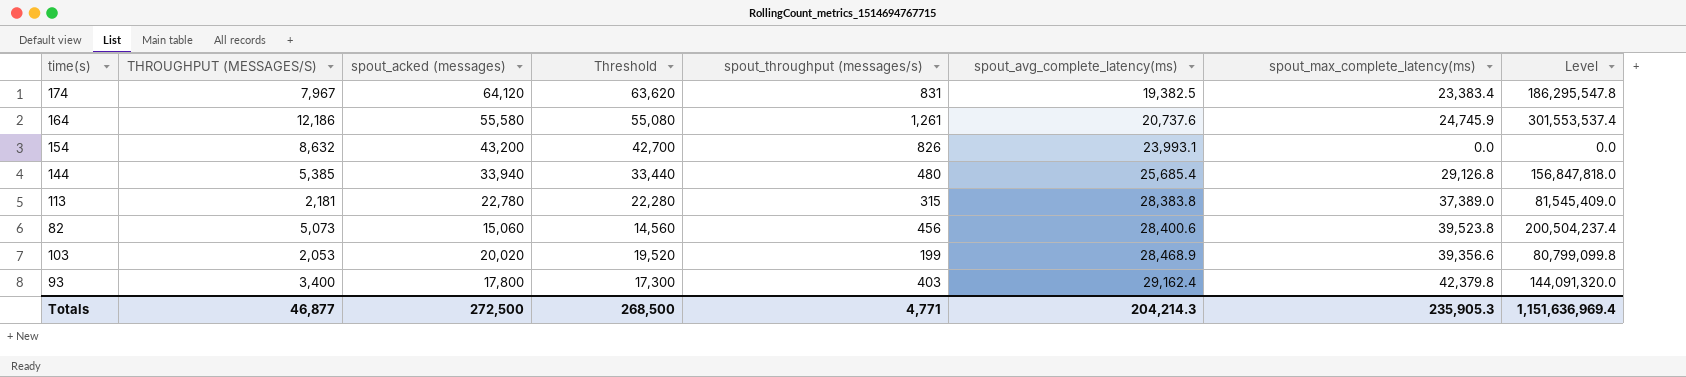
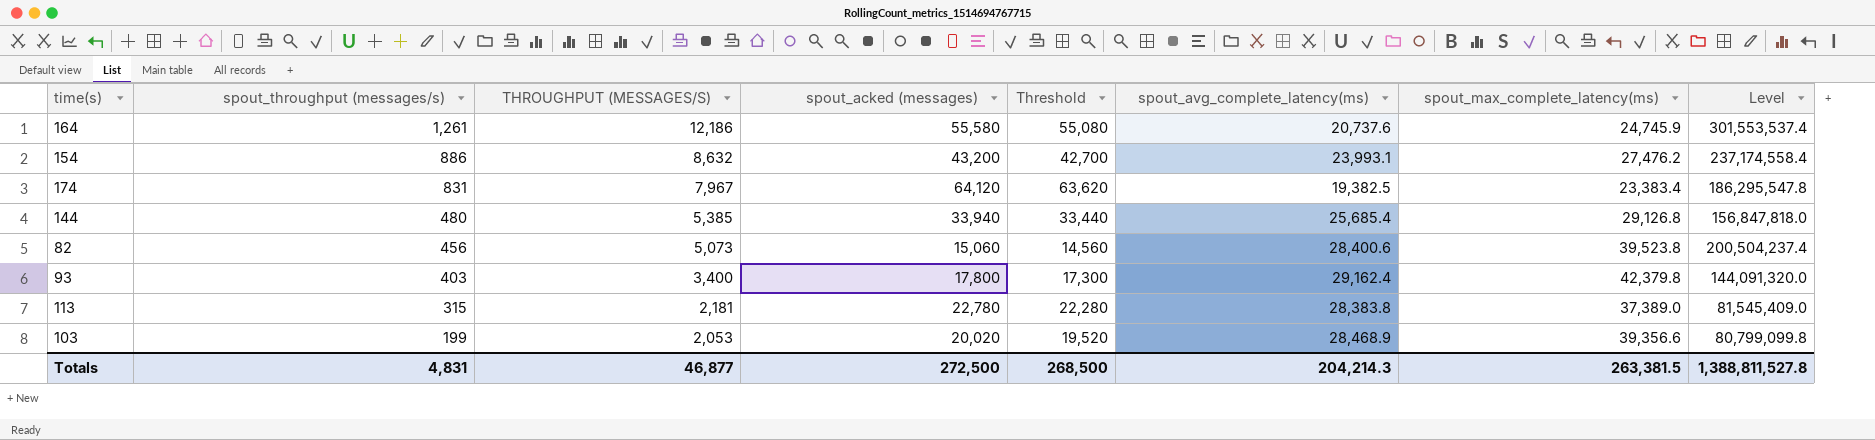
row order: spout_avg_complete_latency(ms) ascending -> spout_throughput (messages/s) descending
column spout_throughput (messages/s) | position: 5 -> 2
154 | spout_throughput (messages/s): 826 -> 886
154 | spout_max_complete_latency(ms): 0.0 -> 27,476.2
154 | Level: 0.0 -> 237,174,558.4
Totals | spout_throughput (messages/s): 4,771 -> 4,831
Totals | spout_max_complete_latency(ms): 235,905.3 -> 263,381.5
Totals | Level: 1,151,636,969.4 -> 1,388,811,527.8

